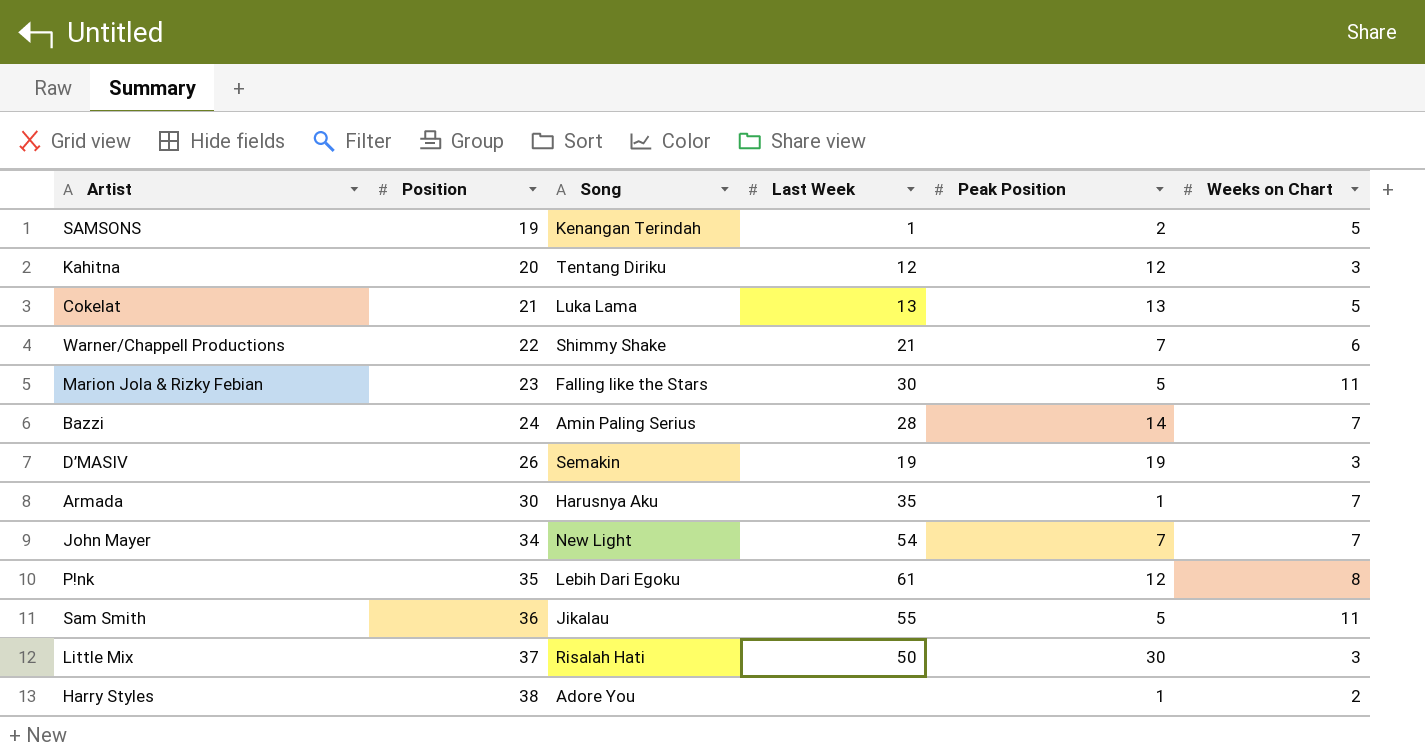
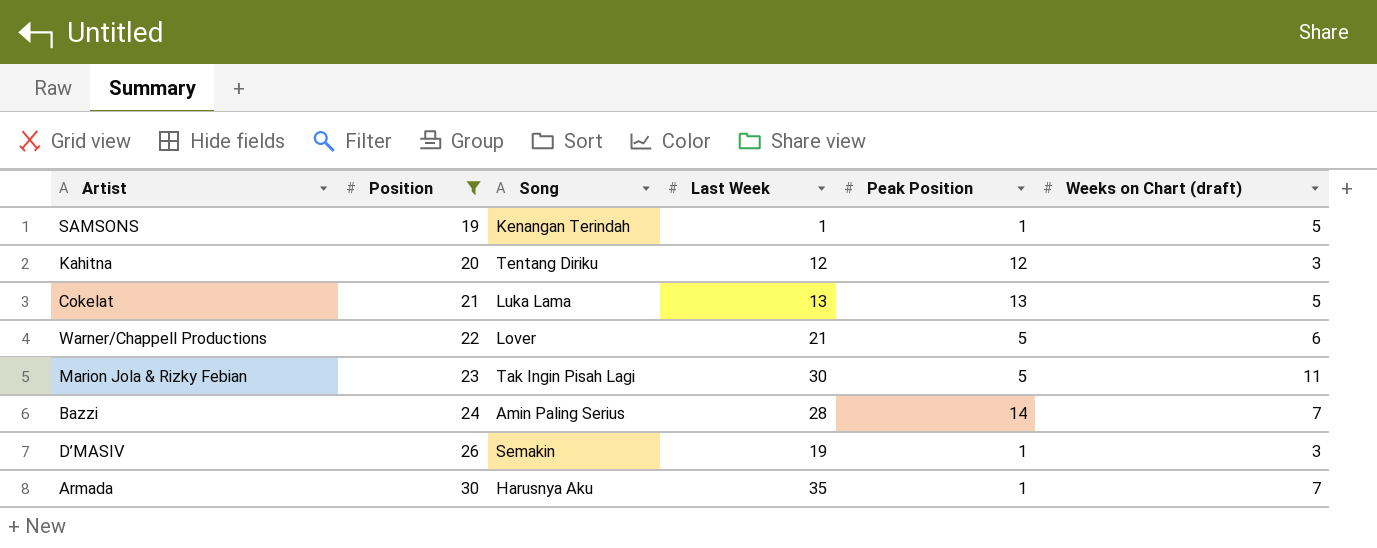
filter: none -> Position <= 30
column name: Weeks on Chart -> Weeks on Chart (draft)
SAMSONS | Peak Position: 2 -> 1
Warner/Chappell Productions | Song: Shimmy Shake -> Lover
Warner/Chappell Productions | Peak Position: 7 -> 5
Marion Jola & Rizky Febian | Song: Falling like the Stars -> Tak Ingin Pisah Lagi
D’MASIV | Peak Position: 19 -> 1

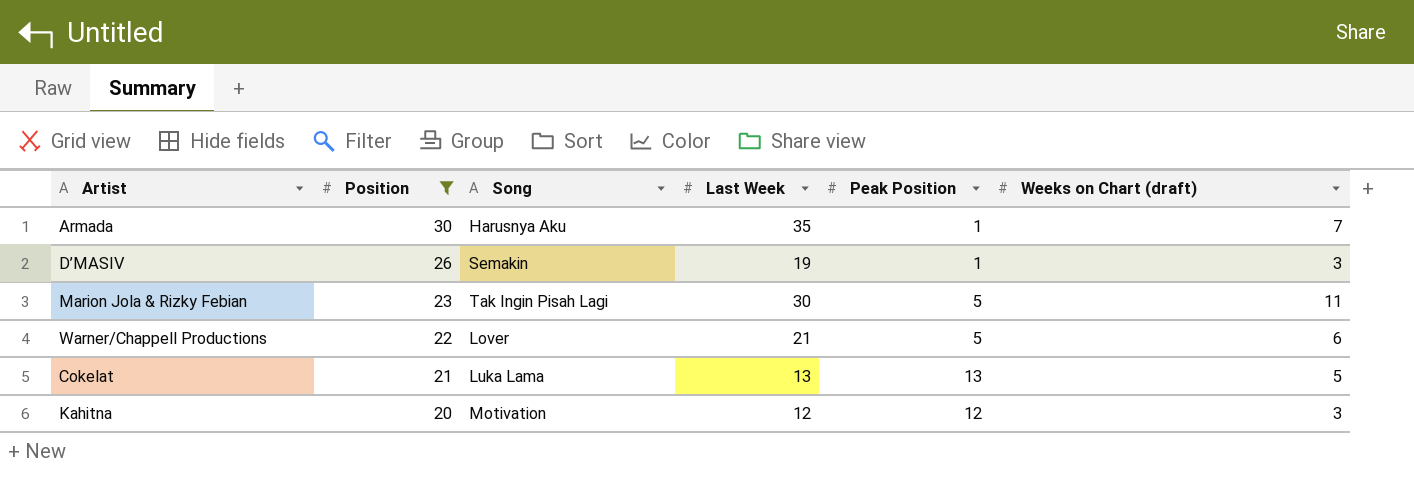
row order: Position ascending -> Position descending
row SAMSONS: 19 | Kenangan Terindah | 1 | 1 | 5 -> none
row Bazzi: 24 | Amin Paling Serius | 28 | 14 | 7 -> none
Kahitna | Song: Tentang Diriku -> Motivation

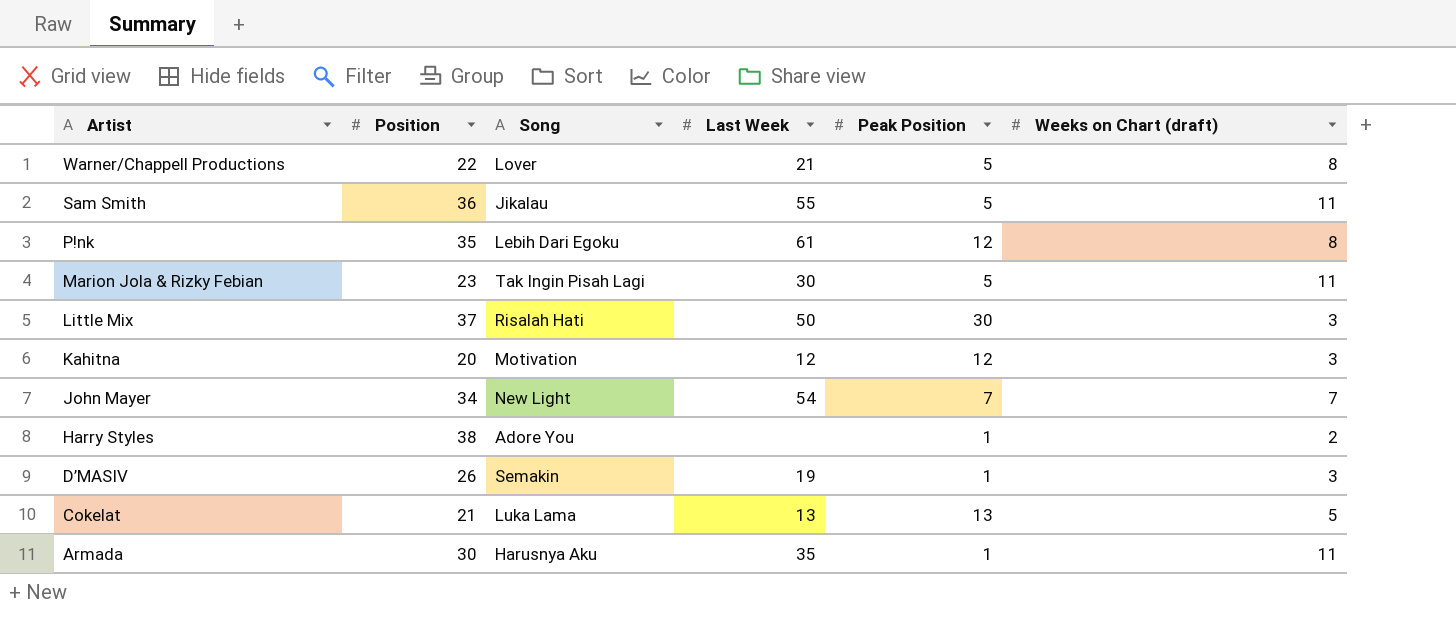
filter: Position <= 30 -> none
row order: Position descending -> Artist descending
Warner/Chappell Productions | Weeks on Chart (draft): 6 -> 8
Armada | Weeks on Chart (draft): 7 -> 11

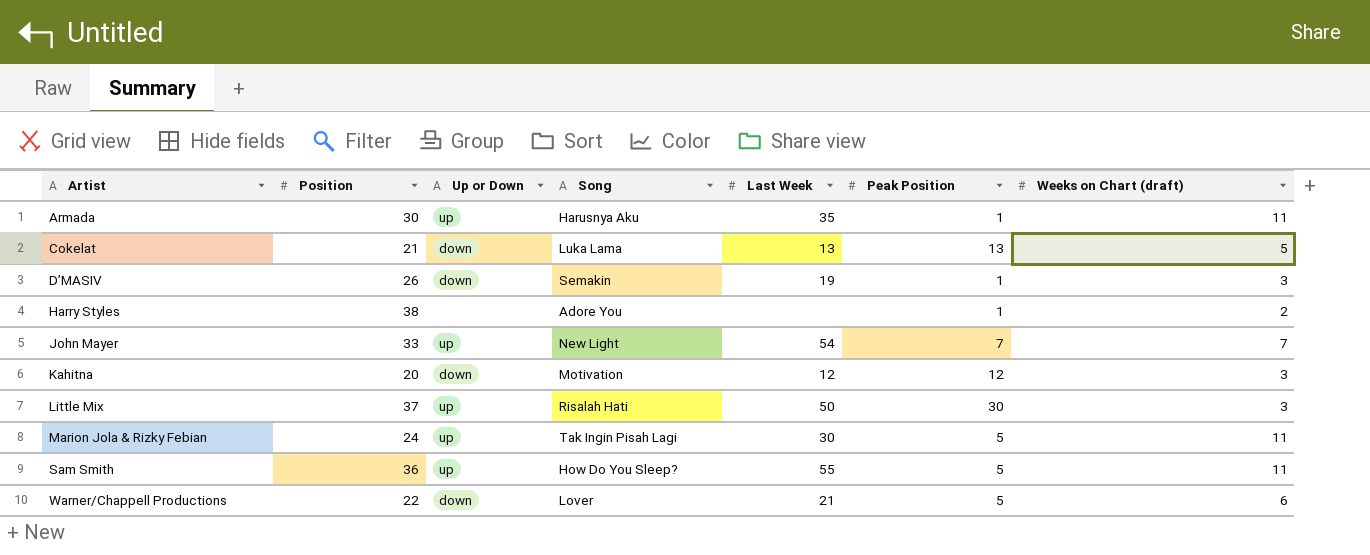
row order: Artist descending -> Artist ascending
column Up or Down | position: none -> 3
row P!nk: 35 | Lebih Dari Egoku | 61 | 12 | 8 -> none
John Mayer | Position: 34 -> 33
Marion Jola & Rizky Febian | Position: 23 -> 24
Sam Smith | Song: Jikalau -> How Do You Sleep?
Warner/Chappell Productions | Weeks on Chart (draft): 8 -> 6

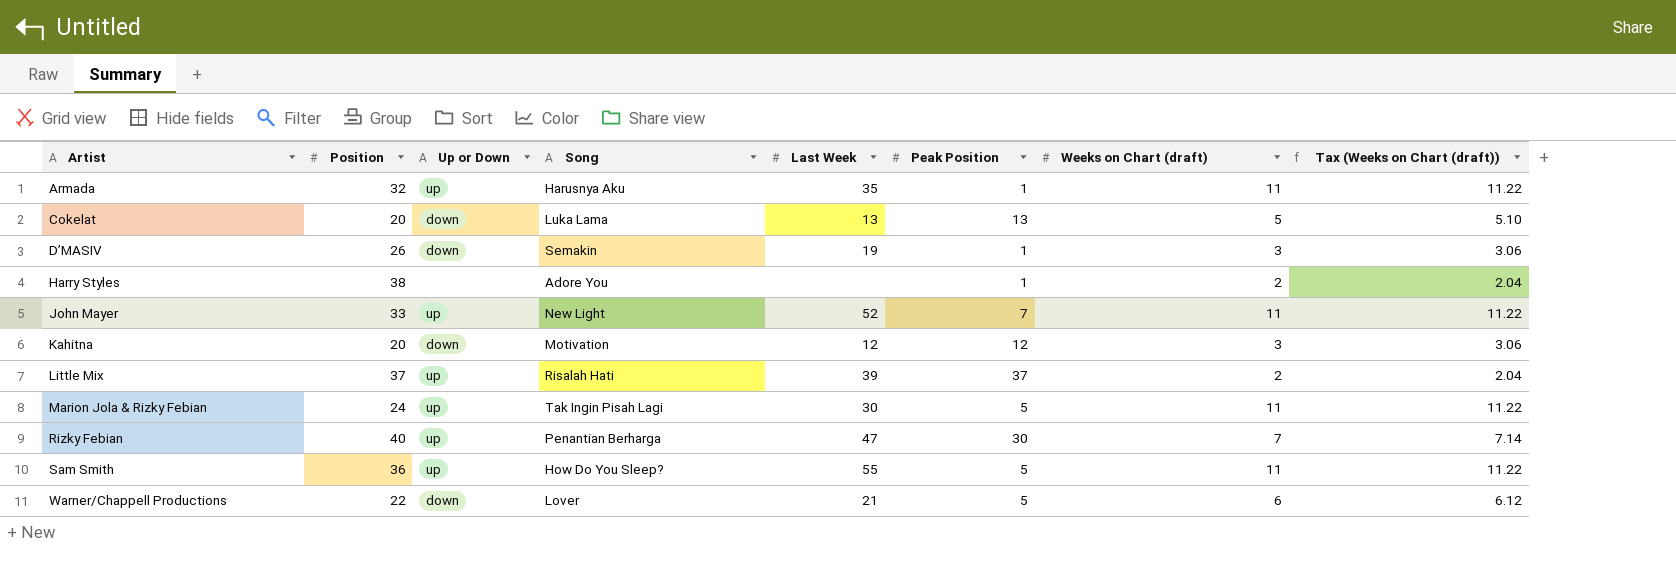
column Tax (Weeks on Chart (draft)) | formula: none -> [Weeks on Chart (draft)] * 1.02
Armada | Position: 30 -> 32
Cokelat | Position: 21 -> 20
John Mayer | Last Week: 54 -> 52
John Mayer | Weeks on Chart (draft): 7 -> 11
Little Mix | Last Week: 50 -> 39
Little Mix | Peak Position: 30 -> 37
Little Mix | Weeks on Chart (draft): 3 -> 2
row Rizky Febian: none -> 40 | up | Penantian Berharga | 47 | 30 | 7 | 7.14

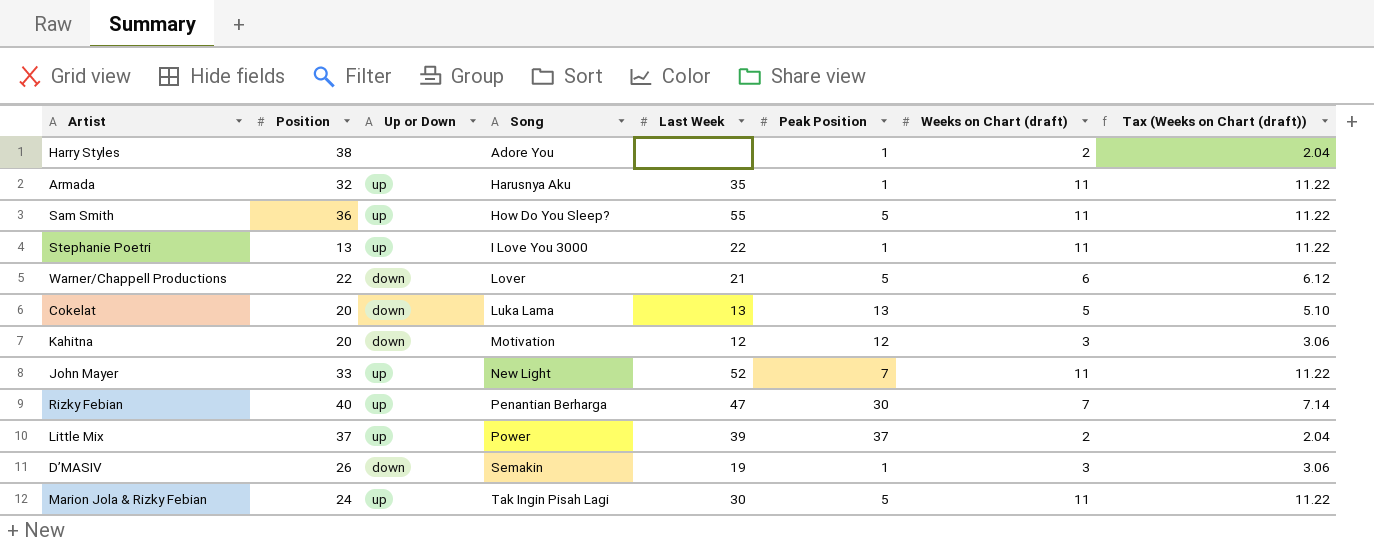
row order: Artist ascending -> Song ascending
row Stephanie Poetri: none -> 13 | up | I Love You 3000 | 22 | 1 | 11 | 11.22
Little Mix | Song: Risalah Hati -> Power

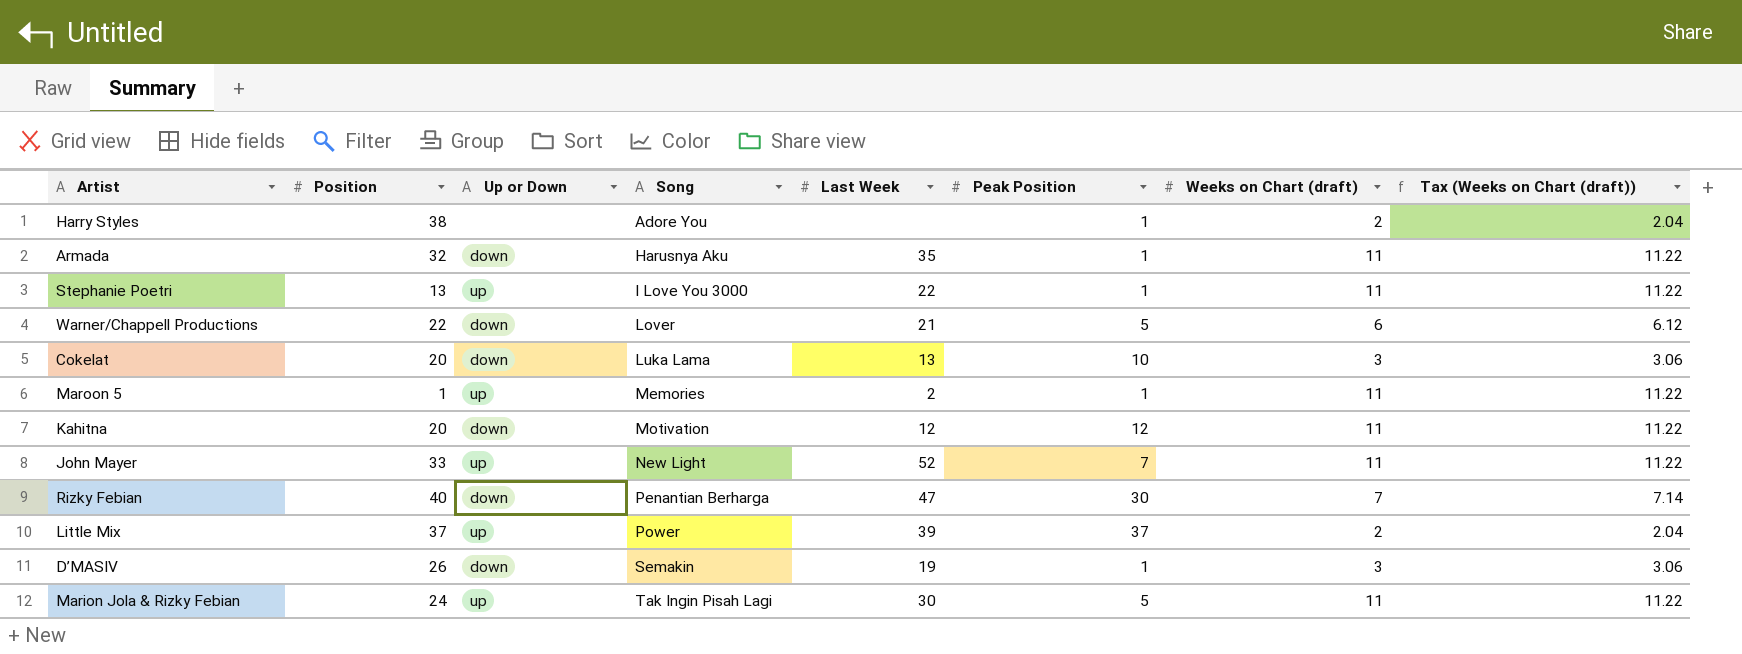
row Sam Smith: 36 | up | How Do You Sleep? | 55 | 5 | 11 | 11.22 -> none
Armada | Up or Down: up -> down
Cokelat | Peak Position: 13 -> 10
Cokelat | Weeks on Chart (draft): 5 -> 3
Cokelat | Tax (Weeks on Chart (draft)): 5.10 -> 3.06
row Maroon 5: none -> 1 | up | Memories | 2 | 1 | 11 | 11.22
Kahitna | Weeks on Chart (draft): 3 -> 11
Kahitna | Tax (Weeks on Chart (draft)): 3.06 -> 11.22
Rizky Febian | Up or Down: up -> down

